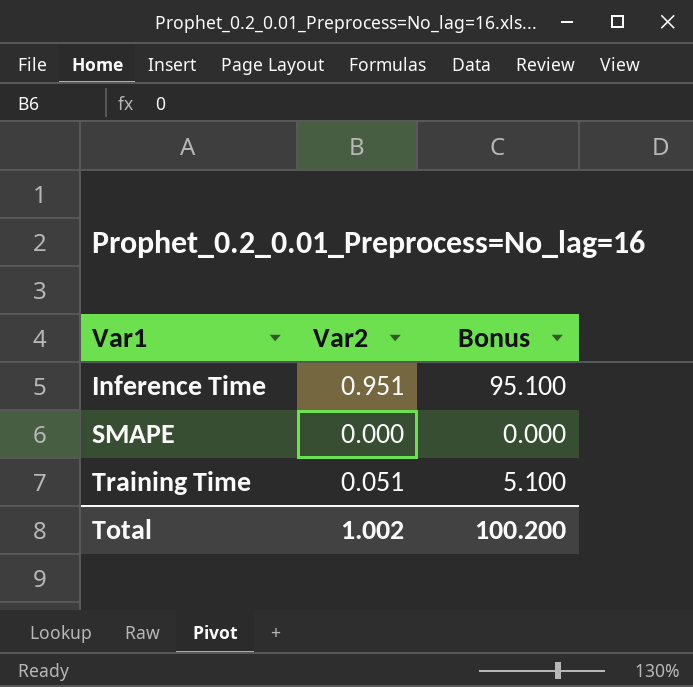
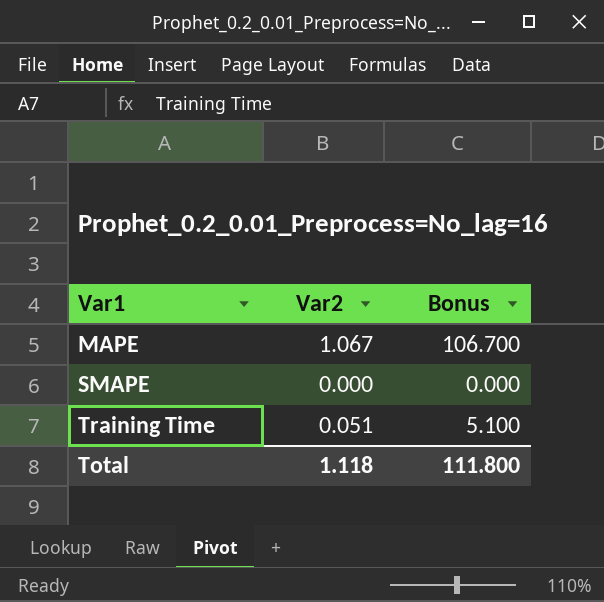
row Inference Time: 0.951 | 95.100 -> none
row MAPE: none -> 1.067 | 106.700
Total | Var2: 1.002 -> 1.118
Total | Bonus: 100.200 -> 111.800

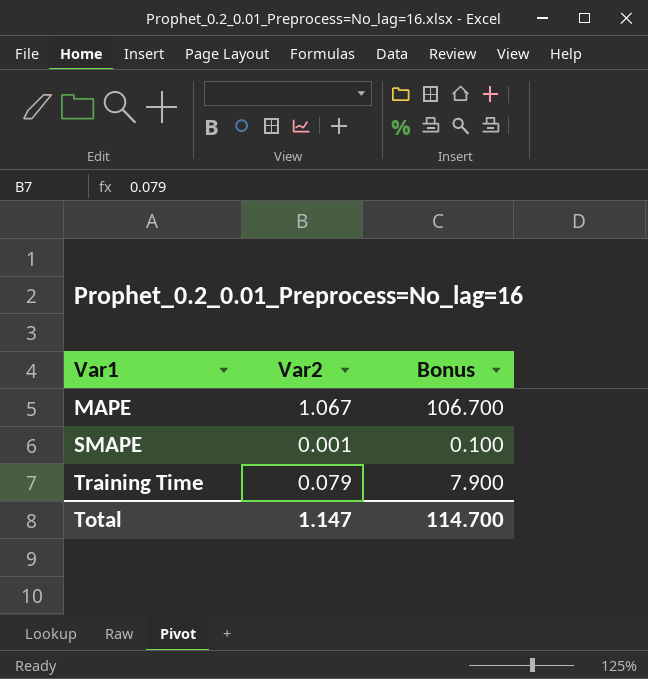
SMAPE | Var2: 0.000 -> 0.001
SMAPE | Bonus: 0.000 -> 0.100
Training Time | Var2: 0.051 -> 0.079
Training Time | Bonus: 5.100 -> 7.900
Total | Var2: 1.118 -> 1.147
Total | Bonus: 111.800 -> 114.700

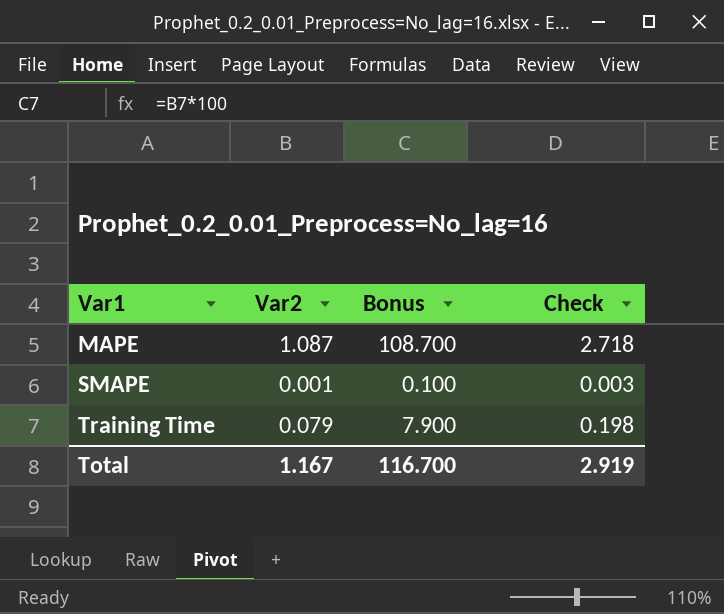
column Check | formula: none -> [Var2] * 2.5
MAPE | Var2: 1.067 -> 1.087
MAPE | Bonus: 106.700 -> 108.700
Total | Var2: 1.147 -> 1.167
Total | Bonus: 114.700 -> 116.700

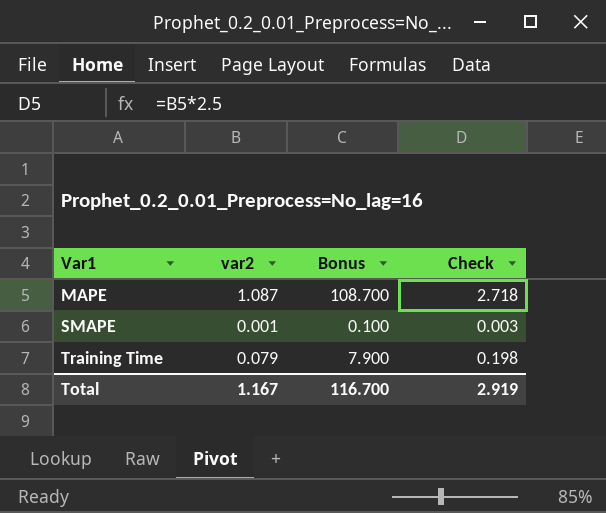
column name: Var2 -> var2

